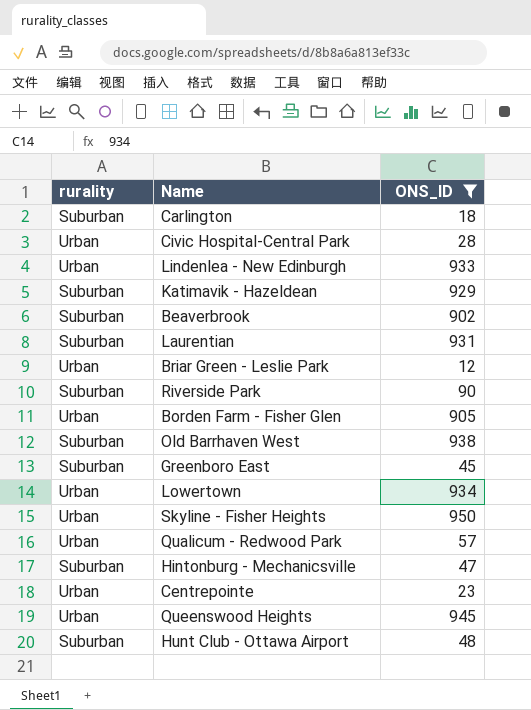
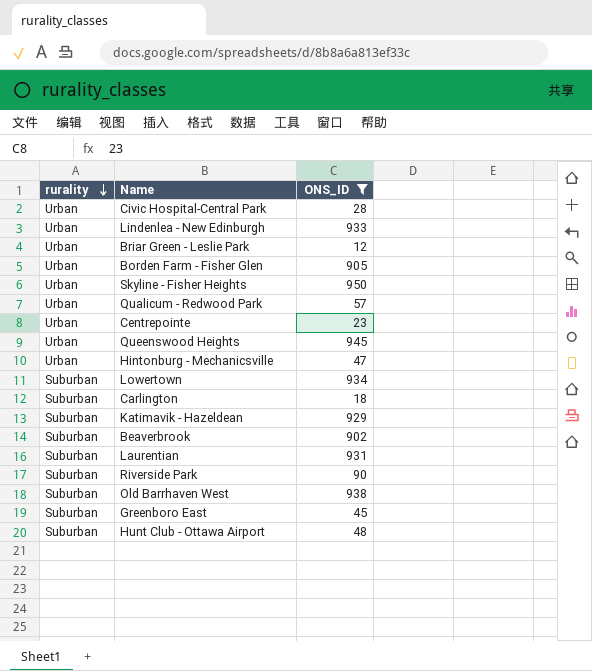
row order: none -> rurality descending
Hintonburg - Mechanicsville | rurality: Suburban -> Urban
Lowertown | rurality: Urban -> Suburban

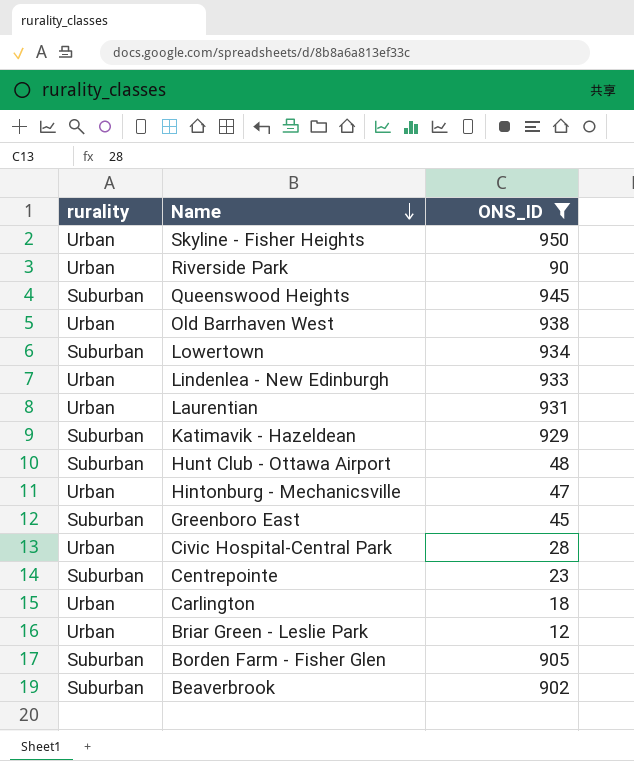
row order: rurality descending -> Name descending
row Qualicum - Redwood Park: Urban | 57 -> none
Riverside Park | rurality: Suburban -> Urban
Queenswood Heights | rurality: Urban -> Suburban
Old Barrhaven West | rurality: Suburban -> Urban
Laurentian | rurality: Suburban -> Urban
Centrepointe | rurality: Urban -> Suburban
Carlington | rurality: Suburban -> Urban
Borden Farm - Fisher Glen | rurality: Urban -> Suburban

